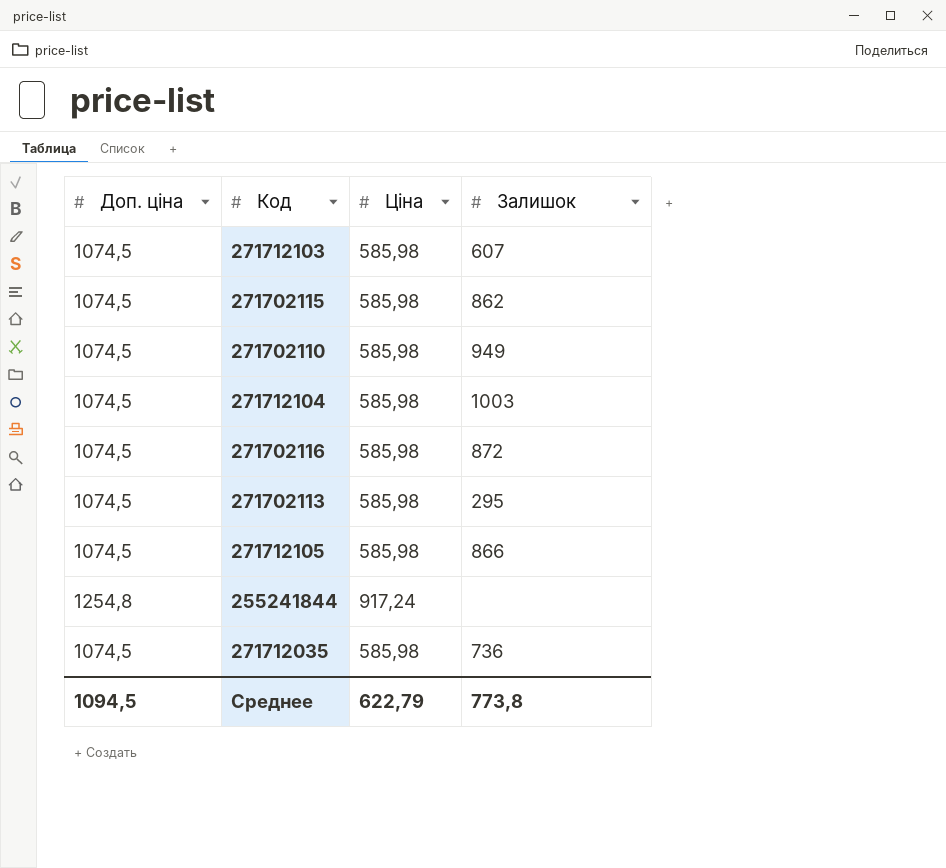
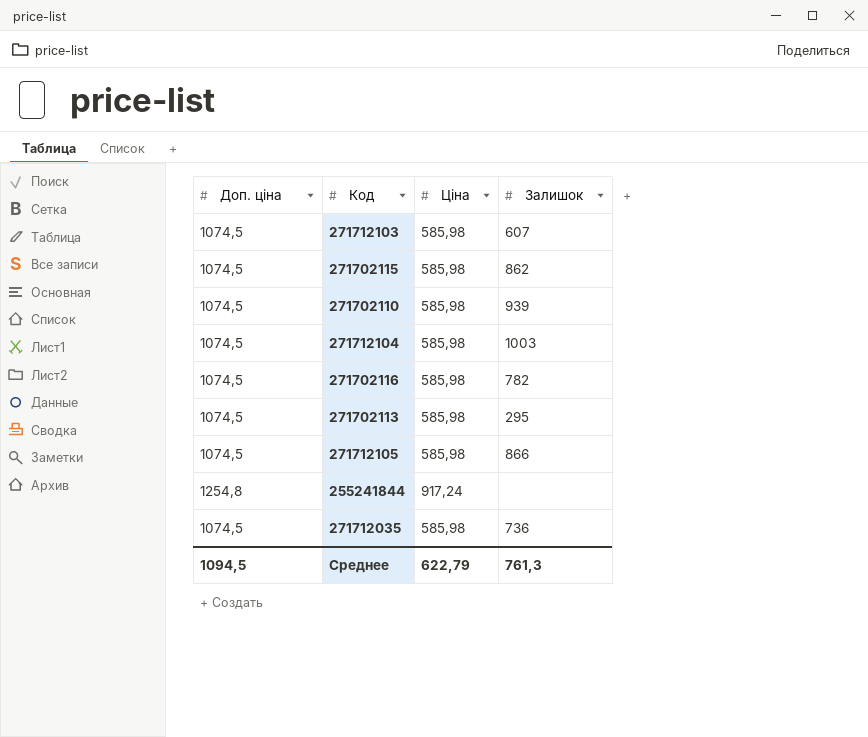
271702110 | Залишок: 949 -> 939
271702116 | Залишок: 872 -> 782
Среднее | Залишок: 773,8 -> 761,3

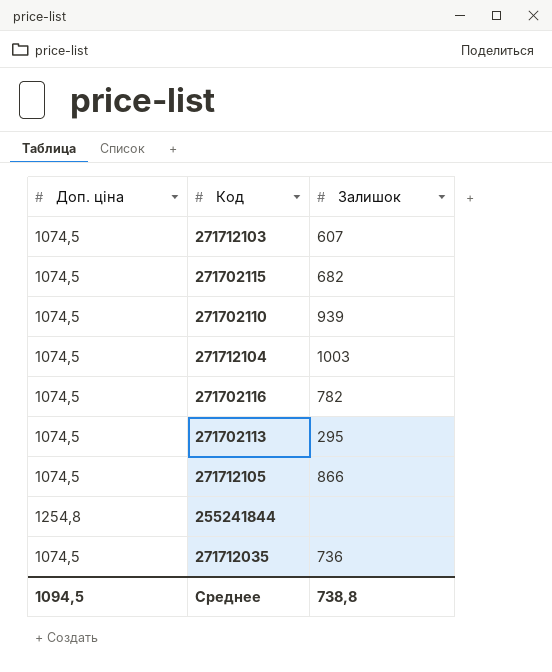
column Ціна | position: 3 -> none
271702115 | Залишок: 862 -> 682
Среднее | Залишок: 761,3 -> 738,8

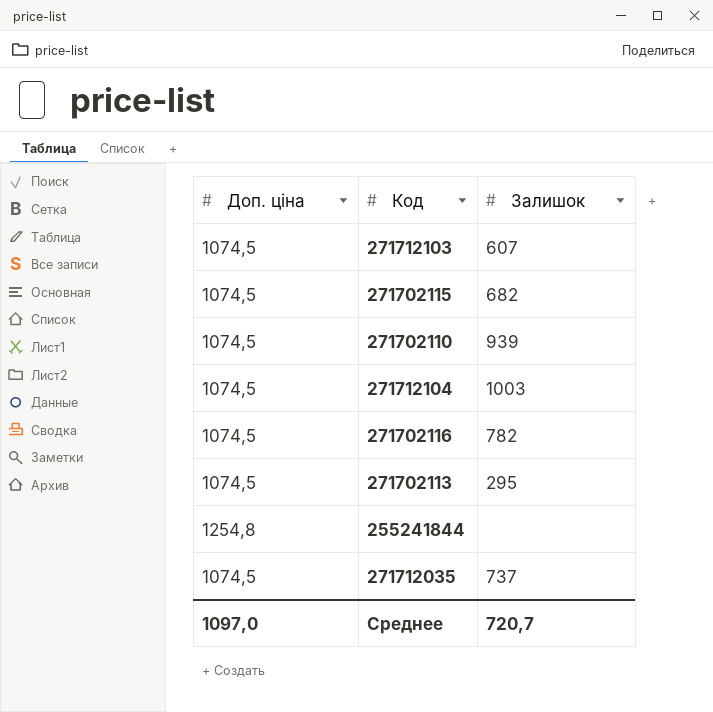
row 271712105: 1074,5 | 866 -> none
271712035 | Залишок: 736 -> 737
Среднее | Доп. ціна: 1094,5 -> 1097,0
Среднее | Залишок: 738,8 -> 720,7

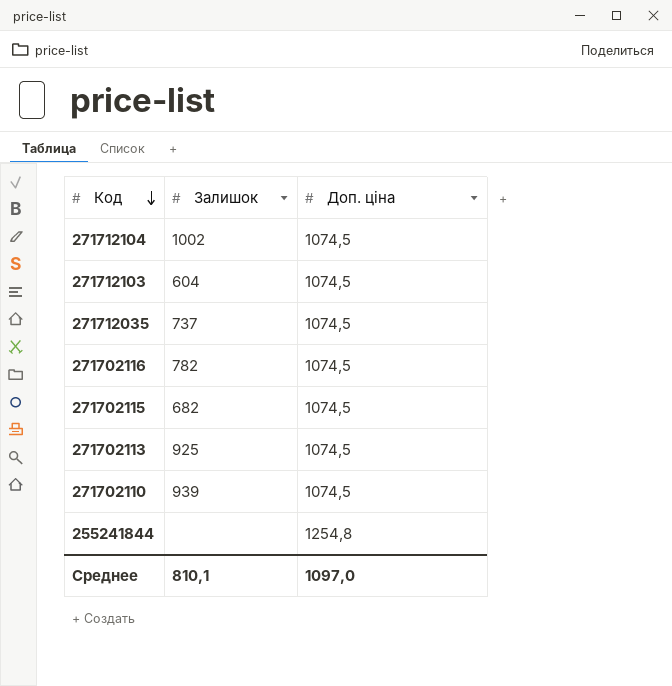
row order: none -> Код descending
column Доп. ціна | position: 1 -> 3
271712104 | Залишок: 1003 -> 1002
271712103 | Залишок: 607 -> 604
271702113 | Залишок: 295 -> 925
Среднее | Залишок: 720,7 -> 810,1

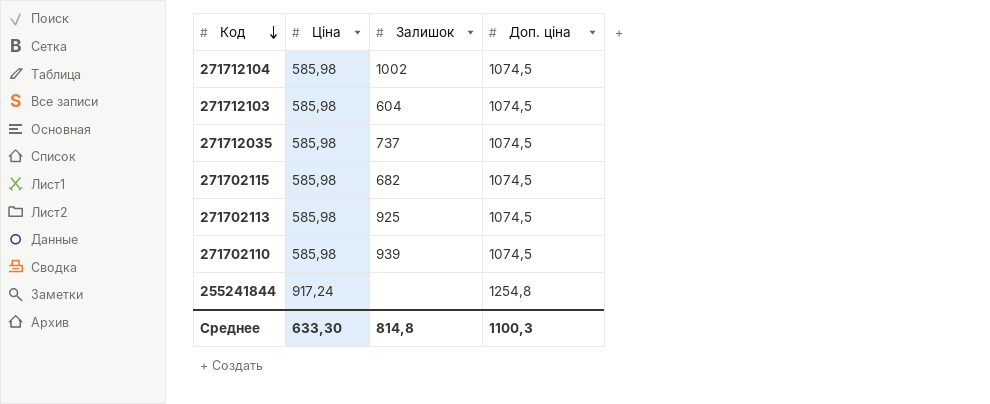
column Ціна | position: none -> 2
row 271702116: 782 | 1074,5 -> none
Среднее | Залишок: 810,1 -> 814,8
Среднее | Доп. ціна: 1097,0 -> 1100,3

